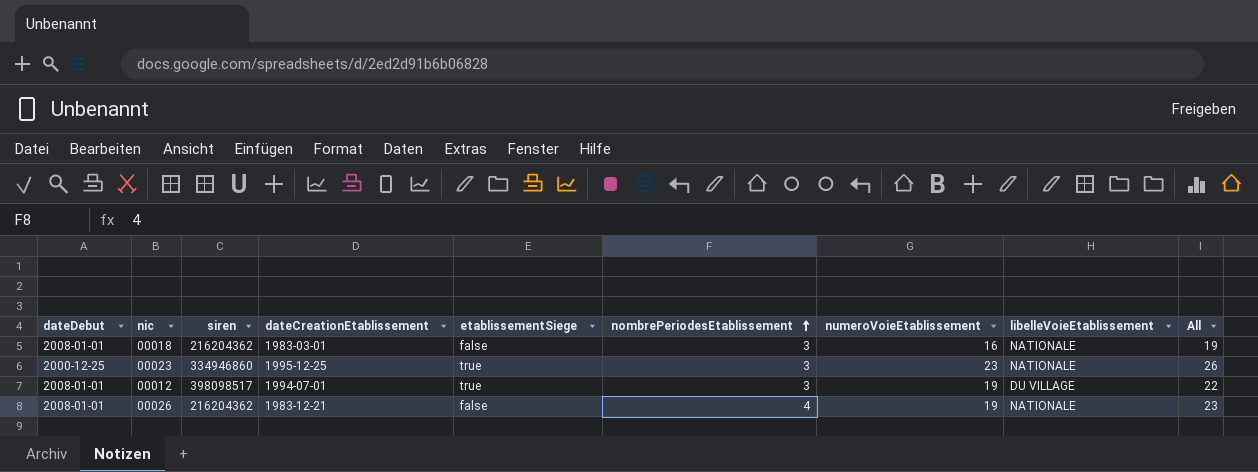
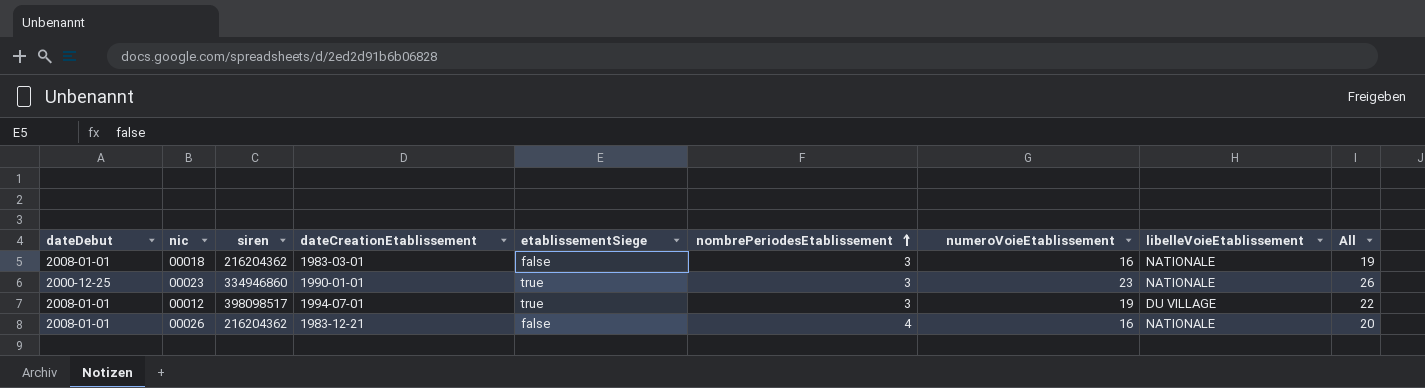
00023 | dateCreationEtablissement: 1995-12-25 -> 1990-01-01
00026 | numeroVoieEtablissement: 19 -> 16
00026 | All: 23 -> 20

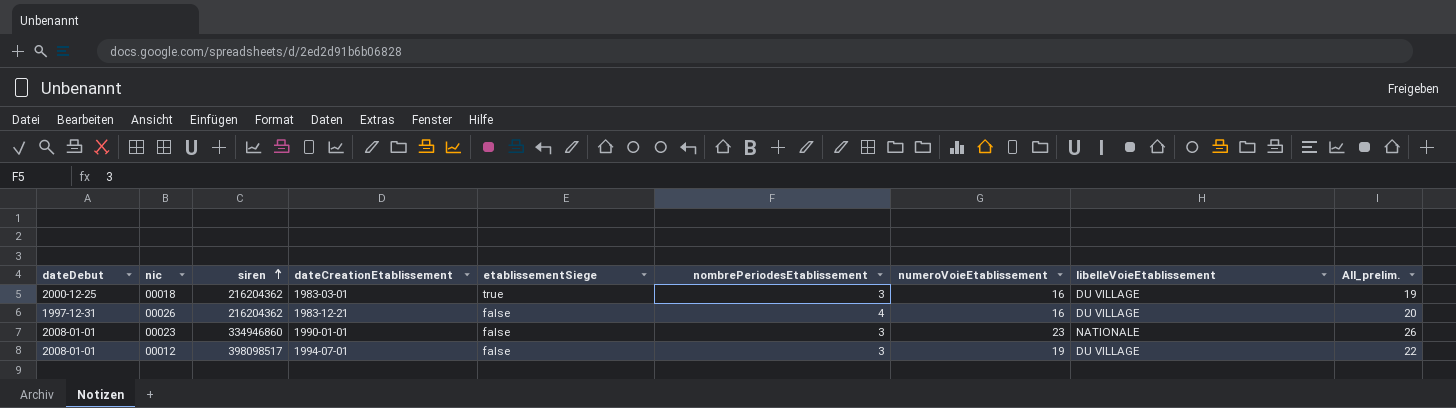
row order: nombrePeriodesEtablissement ascending -> siren ascending
column name: All -> All_prelim.
00018 | dateDebut: 2008-01-01 -> 2000-12-25
00018 | etablissementSiege: false -> true
00018 | libelleVoieEtablissement: NATIONALE -> DU VILLAGE
00026 | dateDebut: 2008-01-01 -> 1997-12-31
00026 | libelleVoieEtablissement: NATIONALE -> DU VILLAGE
00023 | dateDebut: 2000-12-25 -> 2008-01-01
00023 | etablissementSiege: true -> false
00012 | etablissementSiege: true -> false

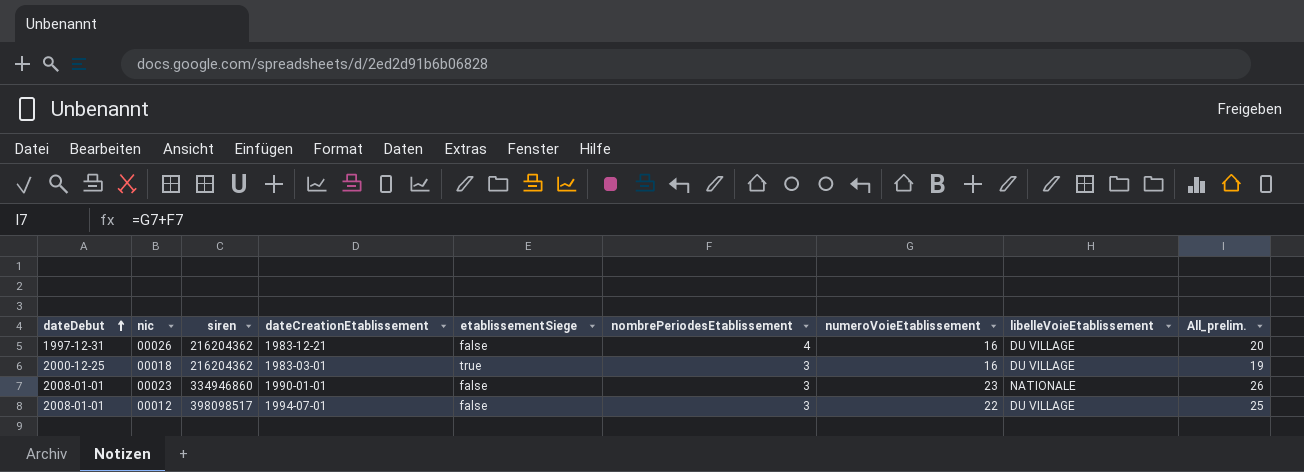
row order: siren ascending -> dateDebut ascending
00012 | numeroVoieEtablissement: 19 -> 22
00012 | All_prelim.: 22 -> 25

